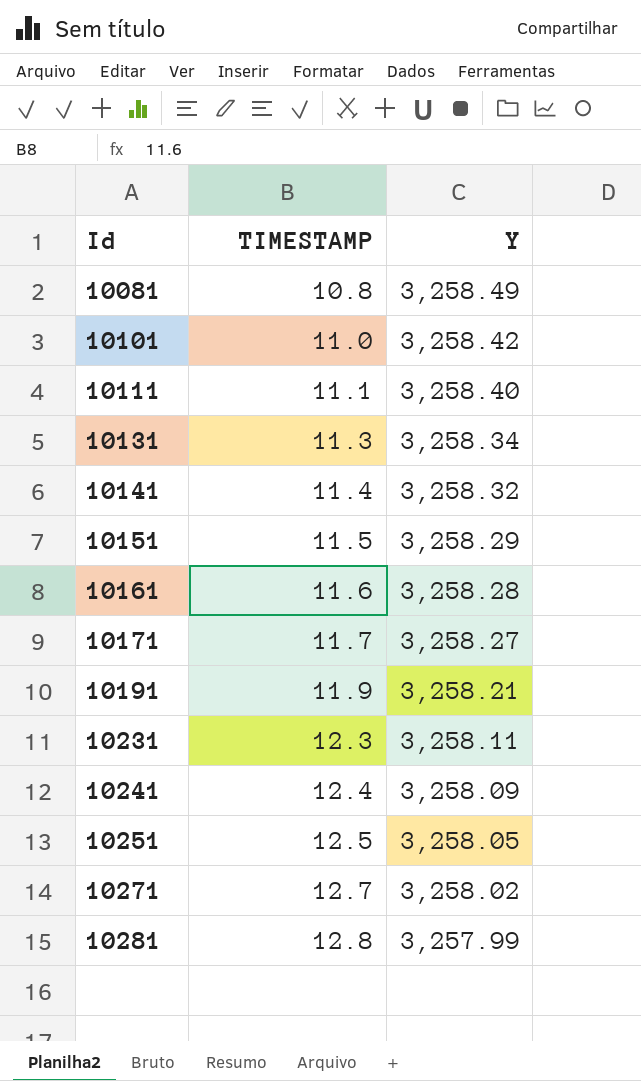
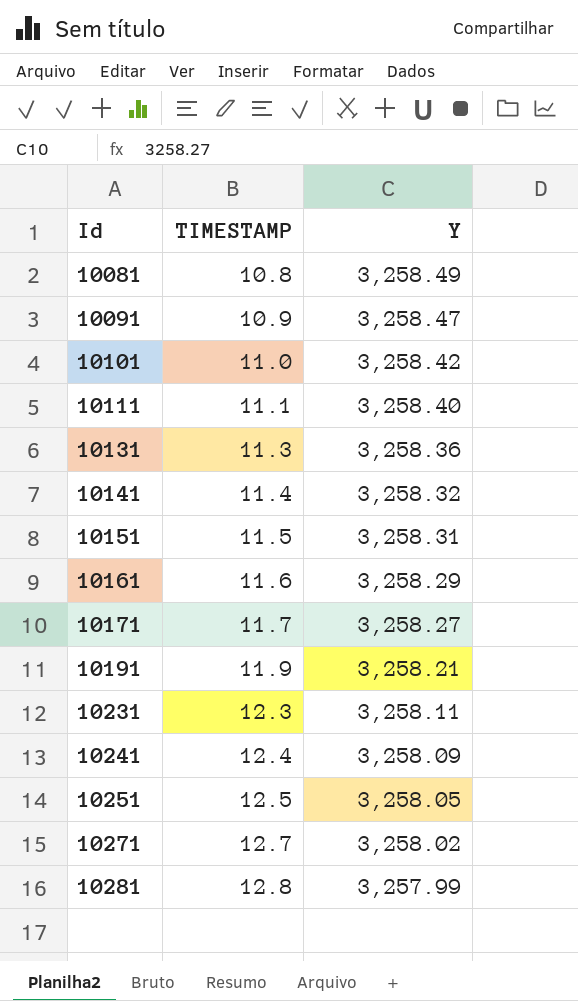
row 10091: none -> 10.9 | 3,258.47
10131 | Y: 3,258.34 -> 3,258.36
10151 | Y: 3,258.29 -> 3,258.31
10161 | Y: 3,258.28 -> 3,258.29

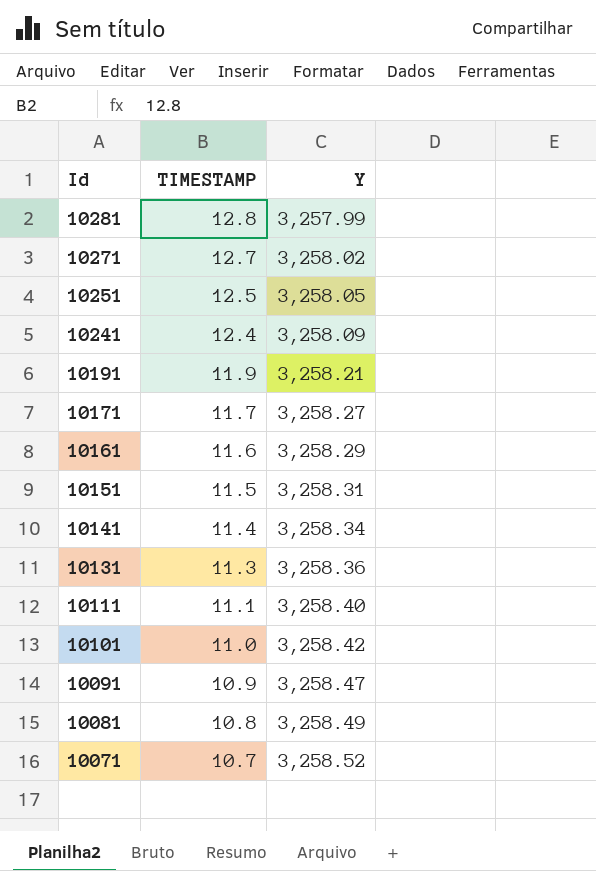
row order: Id ascending -> Id descending
row 10231: 12.3 | 3,258.11 -> none
10141 | Y: 3,258.32 -> 3,258.34
row 10071: none -> 10.7 | 3,258.52

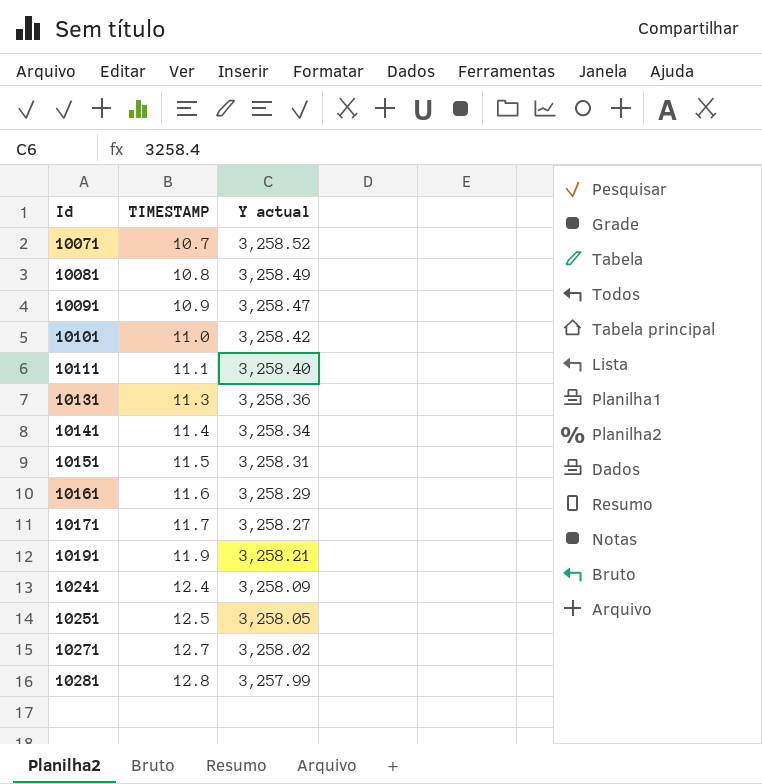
row order: Id descending -> Id ascending
column name: Y -> Y actual

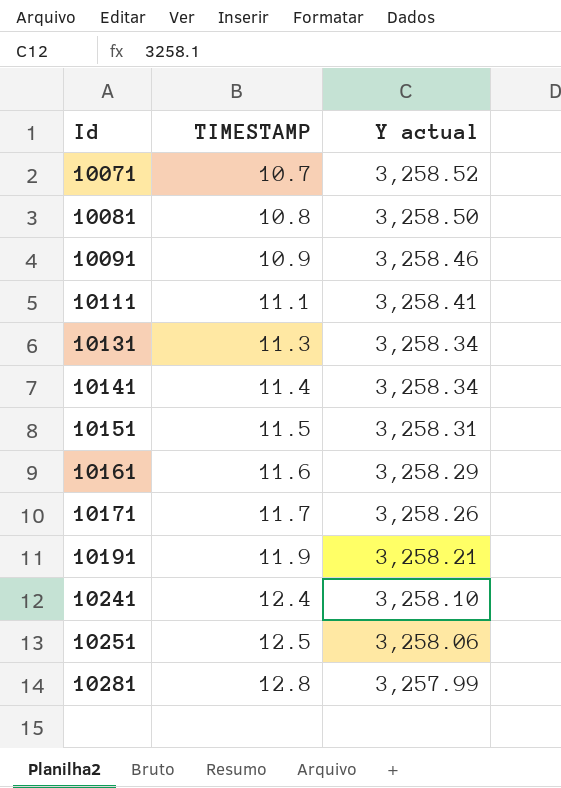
row 10101: 11.0 | 3,258.42 -> none
row 10271: 12.7 | 3,258.02 -> none
10081 | Y actual: 3,258.49 -> 3,258.50
10091 | Y actual: 3,258.47 -> 3,258.46
10111 | Y actual: 3,258.40 -> 3,258.41
10131 | Y actual: 3,258.36 -> 3,258.34
10171 | Y actual: 3,258.27 -> 3,258.26
10241 | Y actual: 3,258.09 -> 3,258.10
10251 | Y actual: 3,258.05 -> 3,258.06

